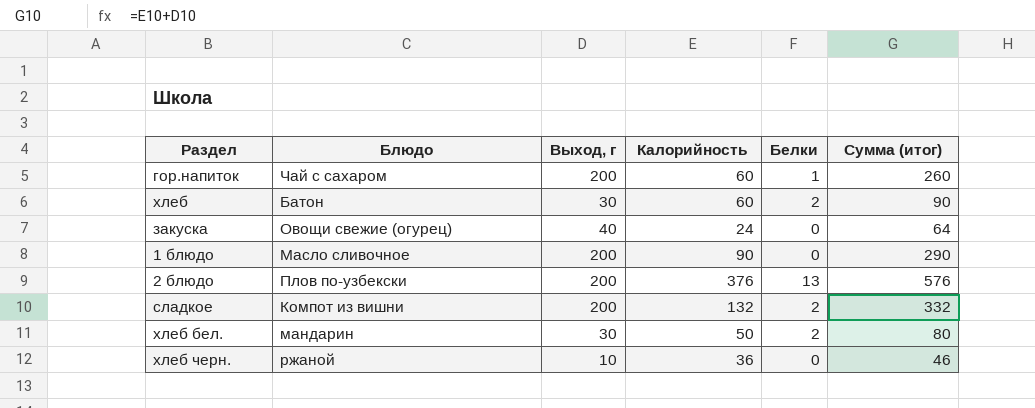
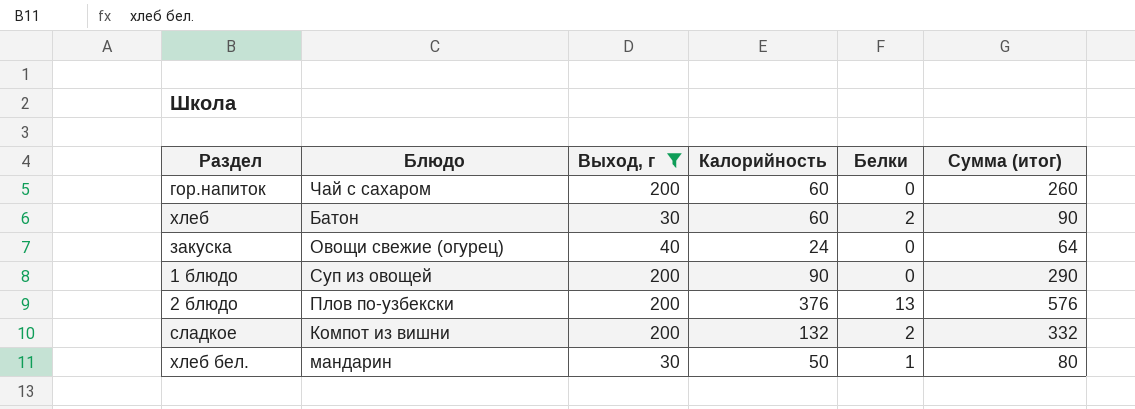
filter: none -> Выход, г != 10
гор.напиток | Белки: 1 -> 0
1 блюдо | Блюдо: Масло сливочное -> Суп из овощей
хлеб бел. | Белки: 2 -> 1

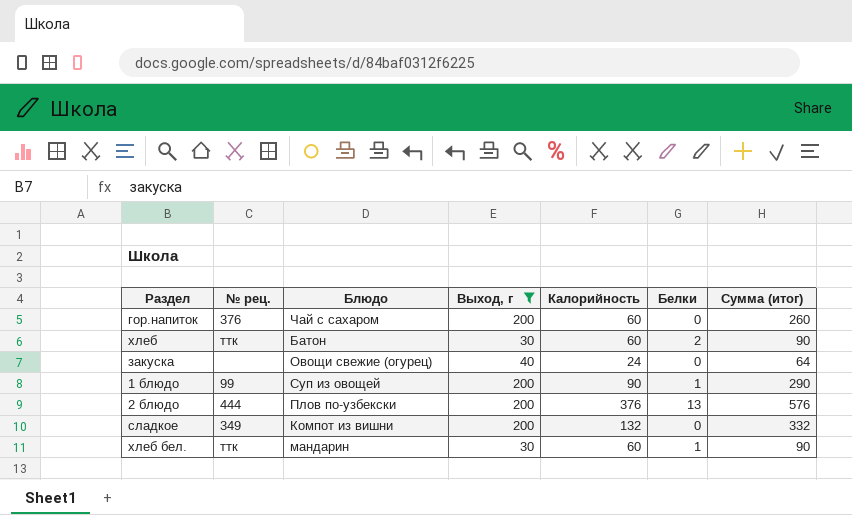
column № рец. | position: none -> 2
1 блюдо | Белки: 0 -> 1
сладкое | Белки: 2 -> 0
хлеб бел. | Калорийность: 50 -> 60
хлеб бел. | Сумма (итог): 80 -> 90

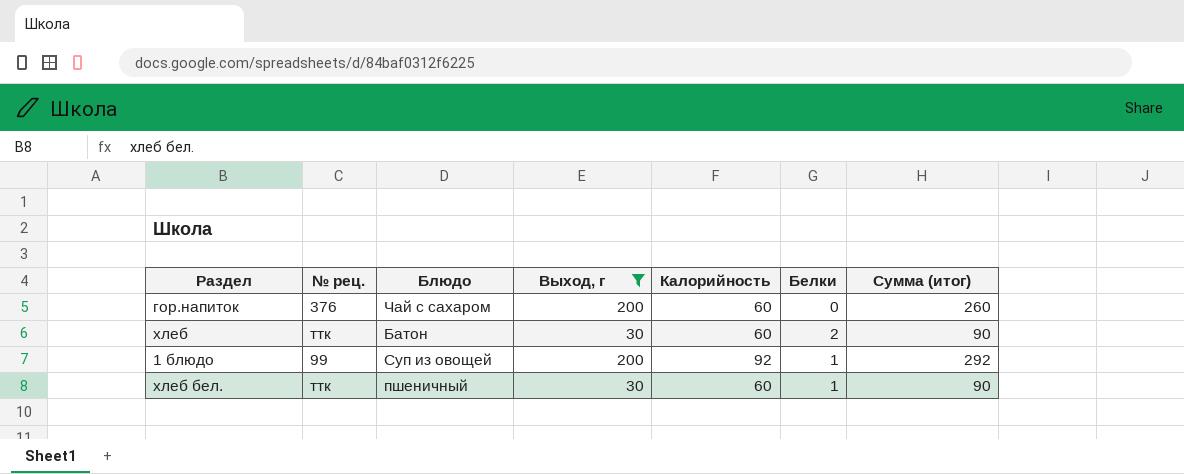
row закуска: none | Овощи свежие (огурец) | 40 | 24 | 0 | 64 -> none
row 2 блюдо: 444 | Плов по-узбекски | 200 | 376 | 13 | 576 -> none
row сладкое: 349 | Компот из вишни | 200 | 132 | 0 | 332 -> none
1 блюдо | Калорийность: 90 -> 92
1 блюдо | Сумма (итог): 290 -> 292
хлеб бел. | Блюдо: мандарин -> пшеничный

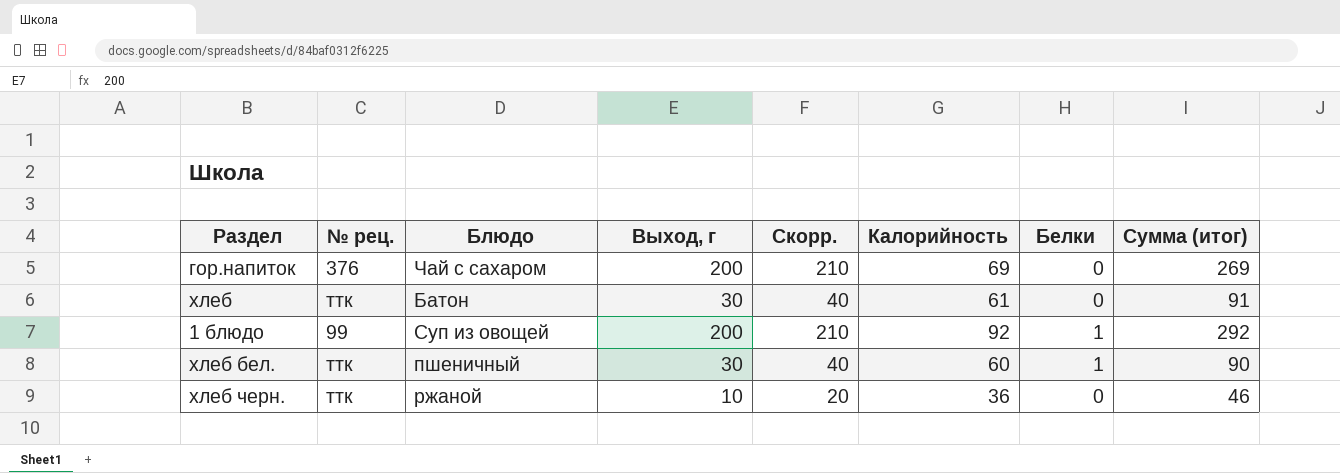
filter: Выход, г != 10 -> none
column Скорр. | formula: none -> [Выход, г] + 10
гор.напиток | Калорийность: 60 -> 69
гор.напиток | Сумма (итог): 260 -> 269
хлеб | Калорийность: 60 -> 61
хлеб | Белки: 2 -> 0
хлеб | Сумма (итог): 90 -> 91

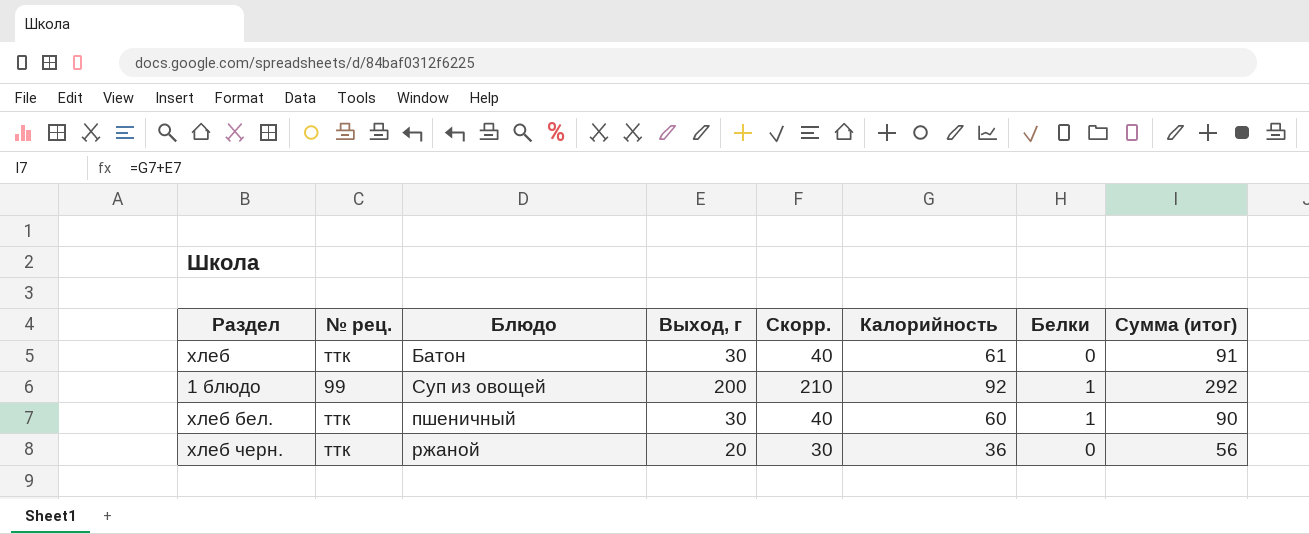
row гор.напиток: 376 | Чай с сахаром | 200 | 210 | 69 | 0 | 269 -> none
хлеб черн. | Выход, г: 10 -> 20
хлеб черн. | Скорр.: 20 -> 30
хлеб черн. | Сумма (итог): 46 -> 56

